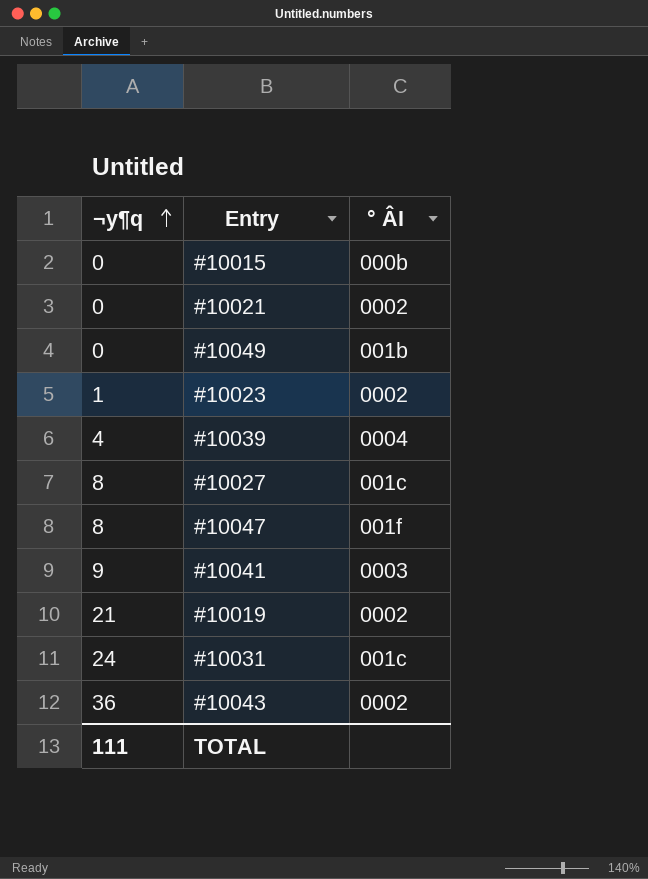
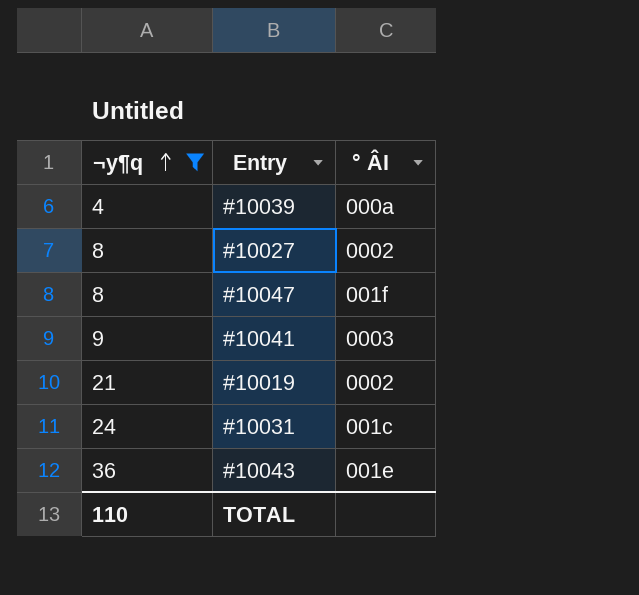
filter: none -> ¬y¶q >= 4
#10039 | ° ÂI: 0004 -> 000a
#10027 | ° ÂI: 001c -> 0002
#10043 | ° ÂI: 0002 -> 001e
TOTAL | ¬y¶q: 111 -> 110

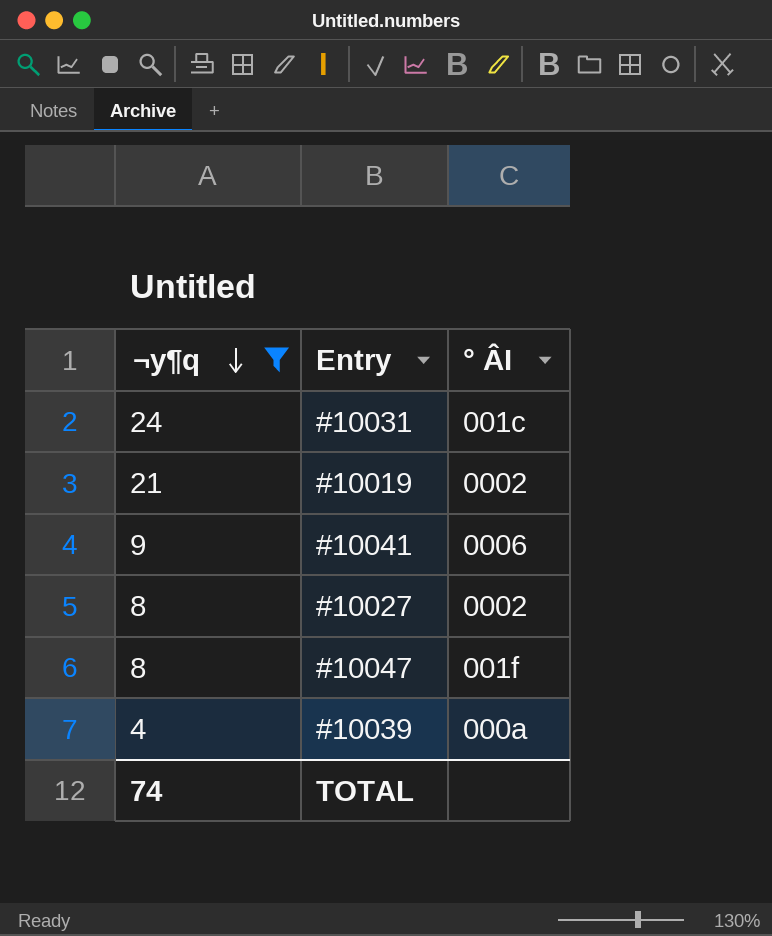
row order: ¬y¶q ascending -> ¬y¶q descending
row #10043: 36 | 001e -> none
#10041 | ° ÂI: 0003 -> 0006
TOTAL | ¬y¶q: 110 -> 74

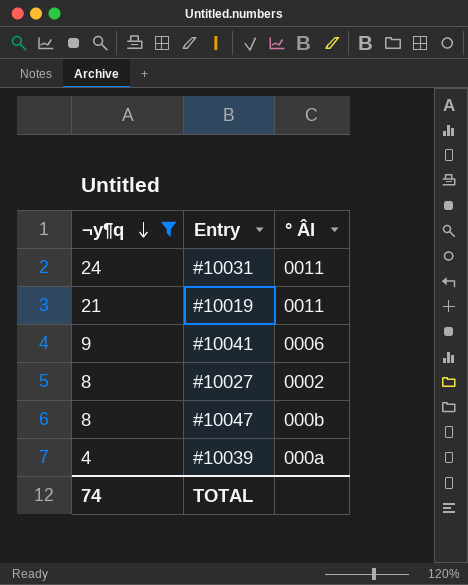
#10031 | ° ÂI: 001c -> 0011
#10019 | ° ÂI: 0002 -> 0011
#10047 | ° ÂI: 001f -> 000b

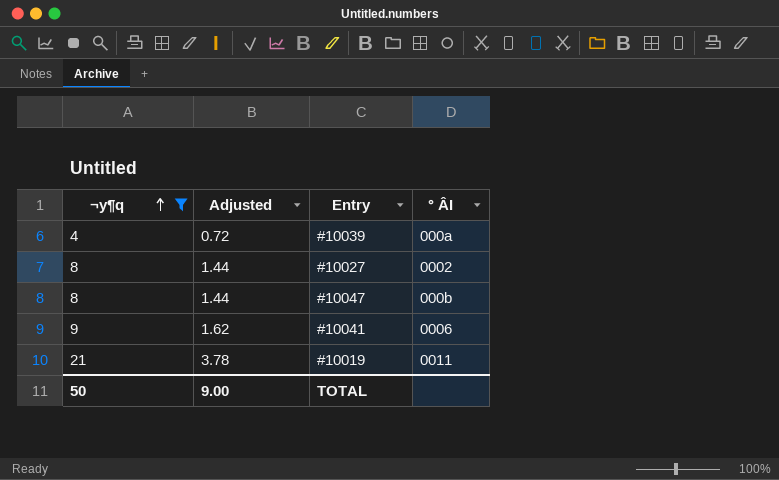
row order: ¬y¶q descending -> ¬y¶q ascending
column Adjusted | formula: none -> [¬y¶q] * 0.18
row #10031: 24 | 0011 -> none
TOTAL | ¬y¶q: 74 -> 50

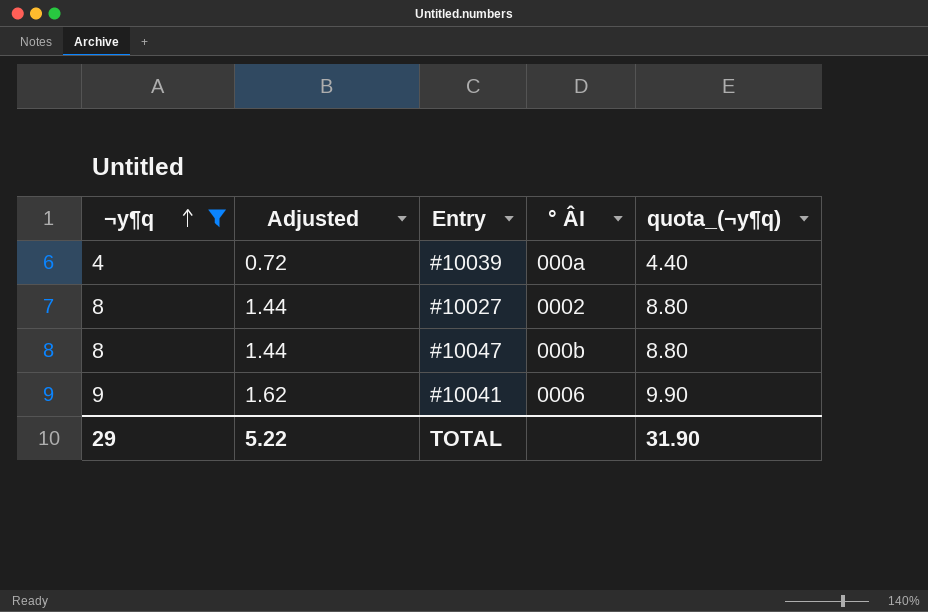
column quota_(¬y¶q) | formula: none -> [¬y¶q] * 1.1
row #10019: 21 | 3.78 | 0011 -> none
TOTAL | ¬y¶q: 50 -> 29
TOTAL | Adjusted: 9.00 -> 5.22

